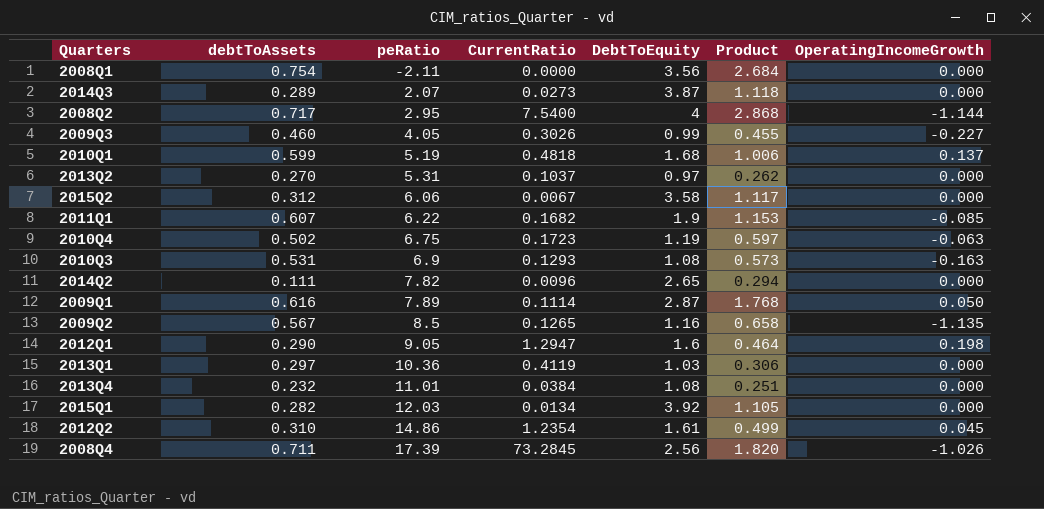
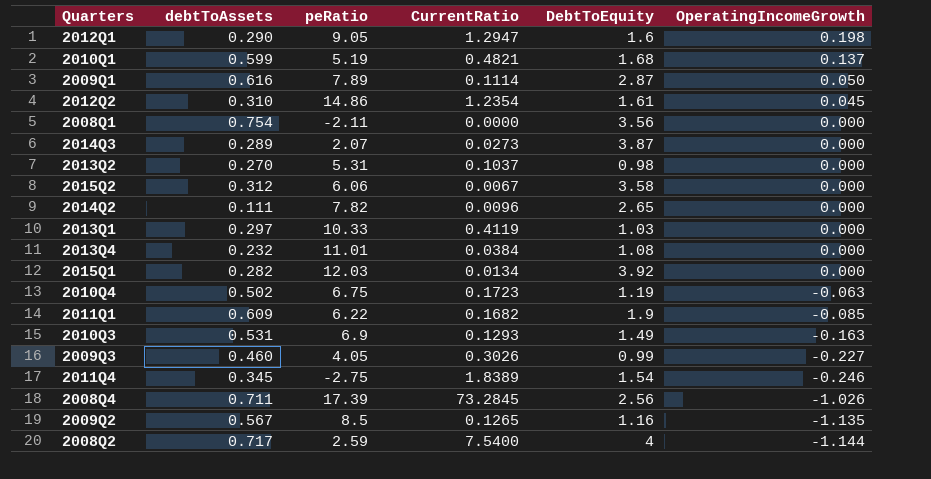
row order: peRatio ascending -> OperatingIncomeGrowth descending
column Product | formula: [debtToAssets] * [DebtToEquity] -> none
2010Q1 | CurrentRatio: 0.4818 -> 0.4821
2013Q2 | DebtToEquity: 0.97 -> 0.98
2013Q1 | peRatio: 10.36 -> 10.33
2011Q1 | debtToAssets: 0.607 -> 0.609
2010Q3 | DebtToEquity: 1.08 -> 1.49
row 2011Q4: none -> 0.345 | -2.75 | 1.8389 | 1.54 | -0.246
2008Q2 | peRatio: 2.95 -> 2.59

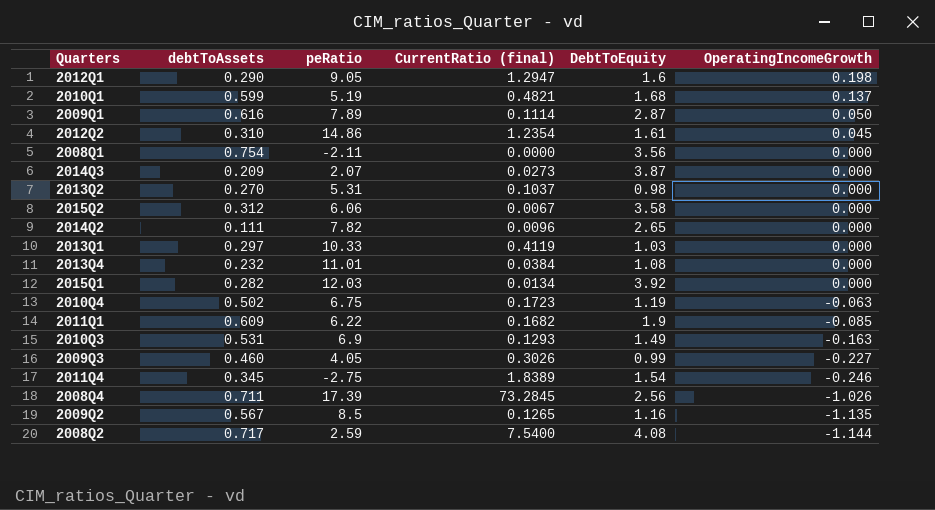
column name: CurrentRatio -> CurrentRatio (final)
2014Q3 | debtToAssets: 0.289 -> 0.209
2008Q2 | DebtToEquity: 4 -> 4.08

